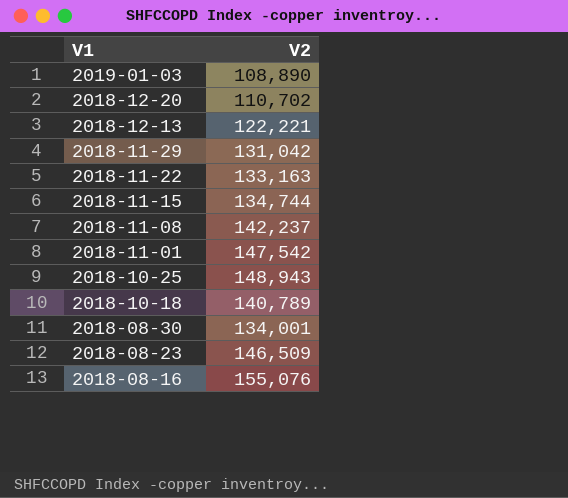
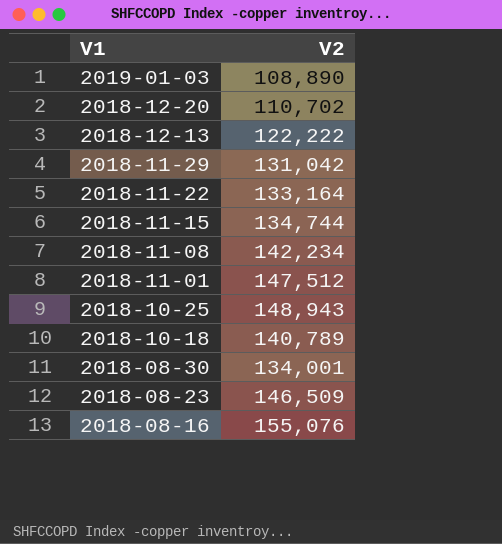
2018-12-13 | V2: 122,221 -> 122,222
2018-11-22 | V2: 133,163 -> 133,164
2018-11-08 | V2: 142,237 -> 142,234
2018-11-01 | V2: 147,542 -> 147,512

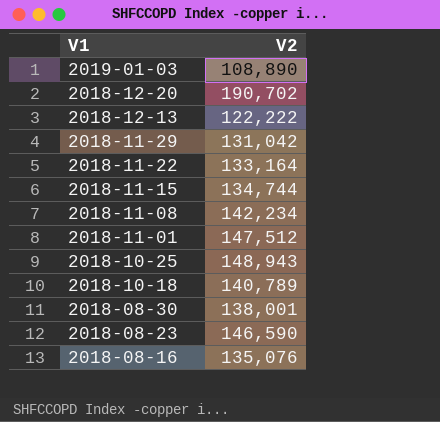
2018-12-20 | V2: 110,702 -> 190,702
2018-08-30 | V2: 134,001 -> 138,001
2018-08-23 | V2: 146,509 -> 146,590
2018-08-16 | V2: 155,076 -> 135,076

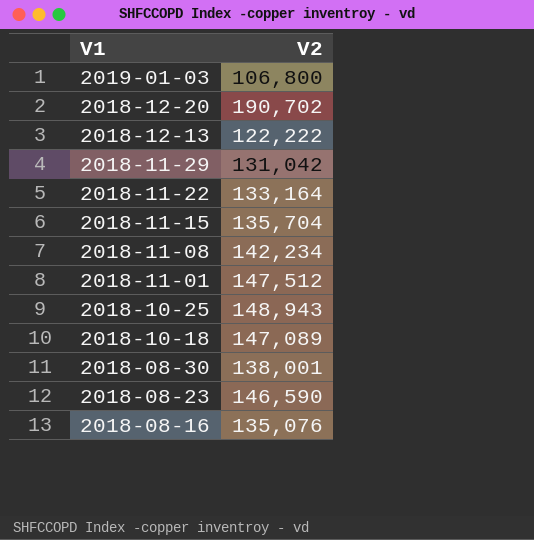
2019-01-03 | V2: 108,890 -> 106,800
2018-11-15 | V2: 134,744 -> 135,704
2018-10-18 | V2: 140,789 -> 147,089

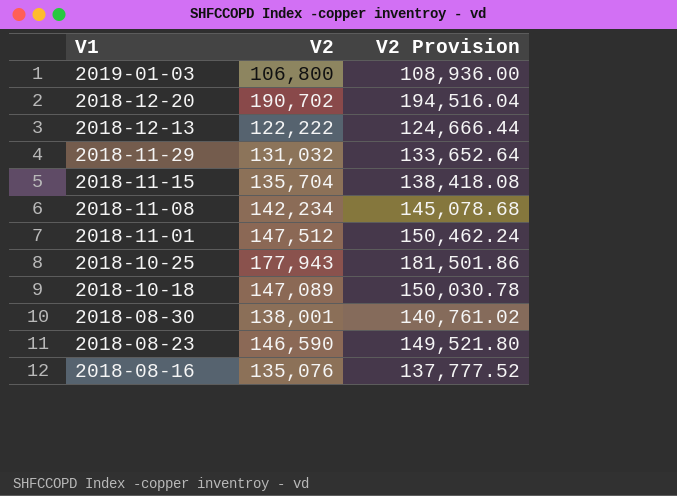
column V2 Provision | formula: none -> [V2] * 1.02
row 2018-11-22: 133,164 -> none
2018-11-29 | V2: 131,042 -> 131,032
2018-10-25 | V2: 148,943 -> 177,943

